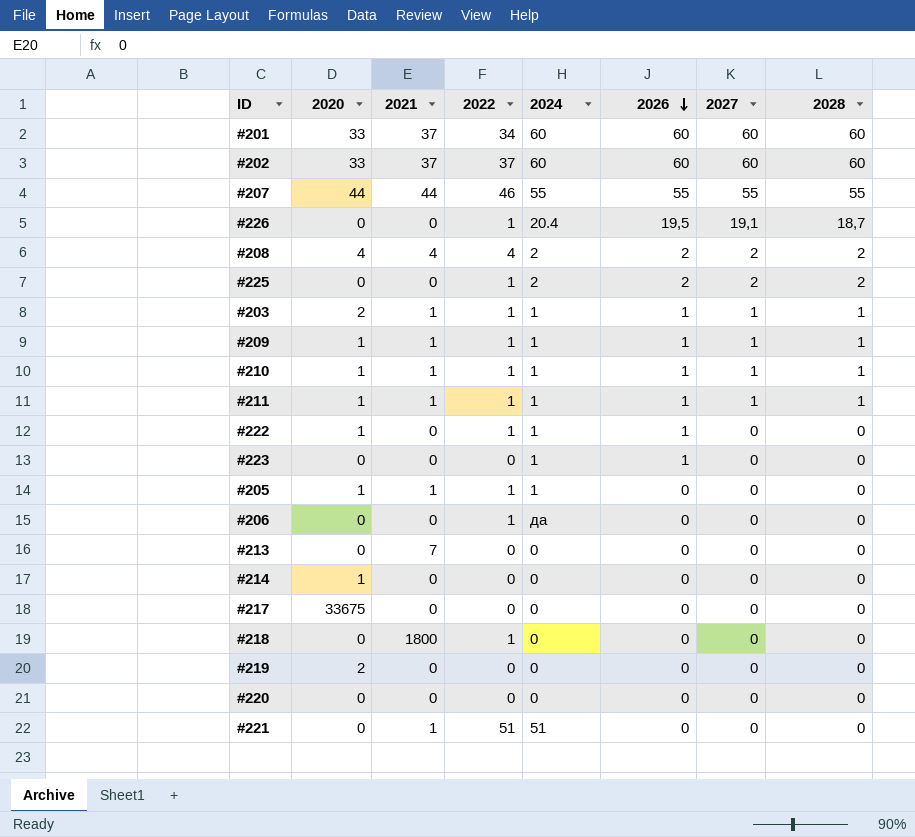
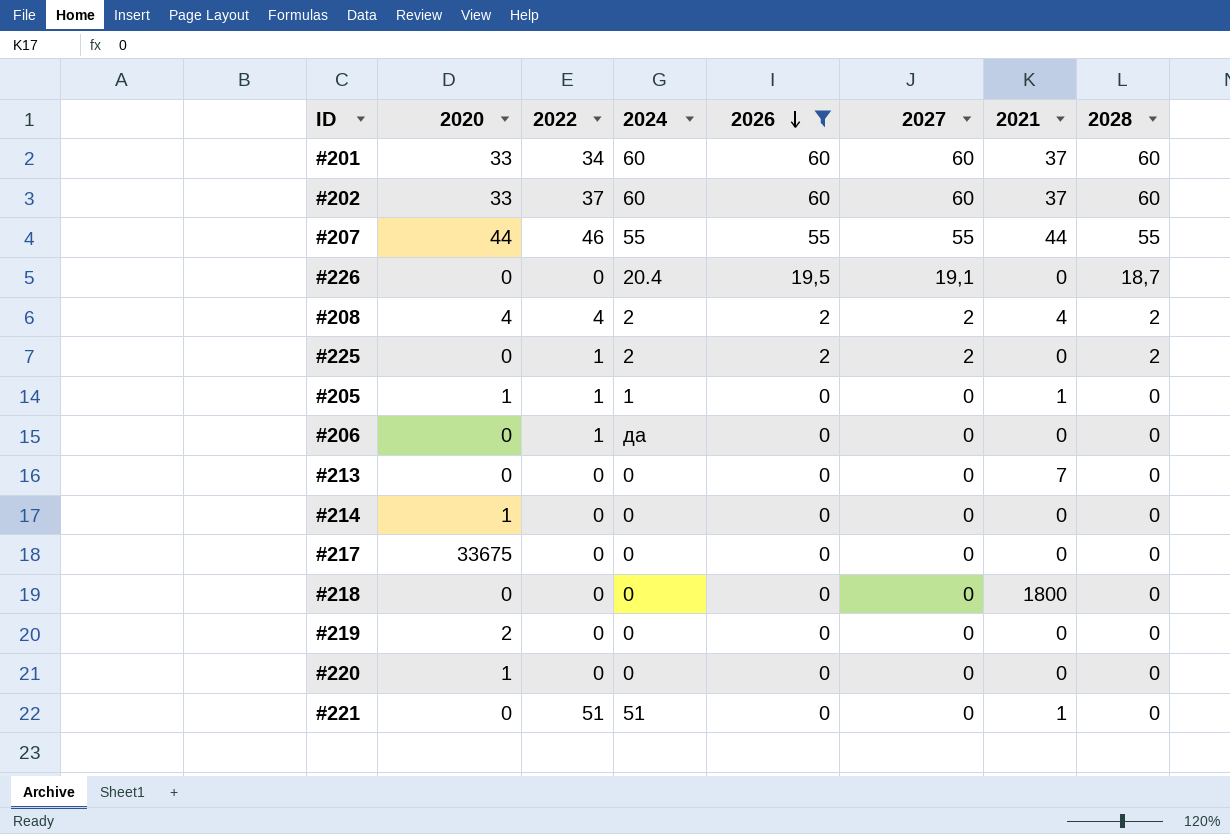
filter: none -> 2026 != 1
column 2021 | position: 3 -> 7
#226 | 2022: 1 -> 0
#218 | 2022: 1 -> 0
#220 | 2020: 0 -> 1

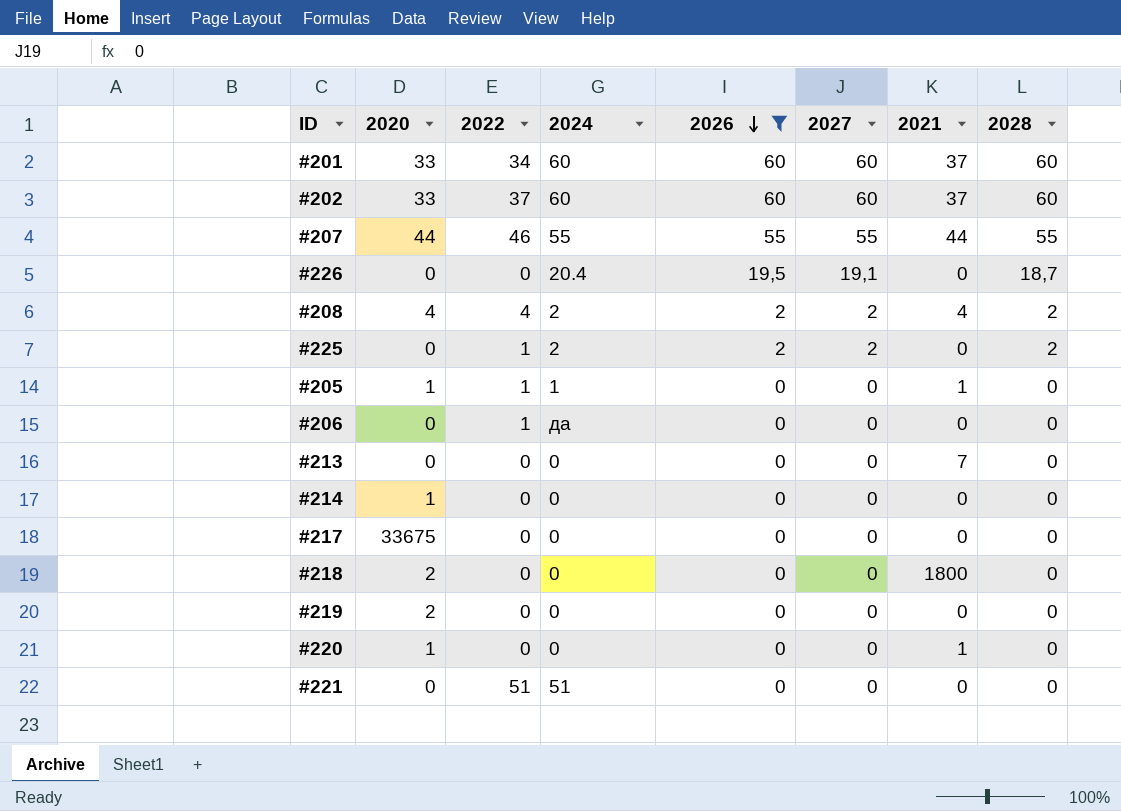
#218 | 2020: 0 -> 2
#220 | 2021: 0 -> 1
#221 | 2021: 1 -> 0

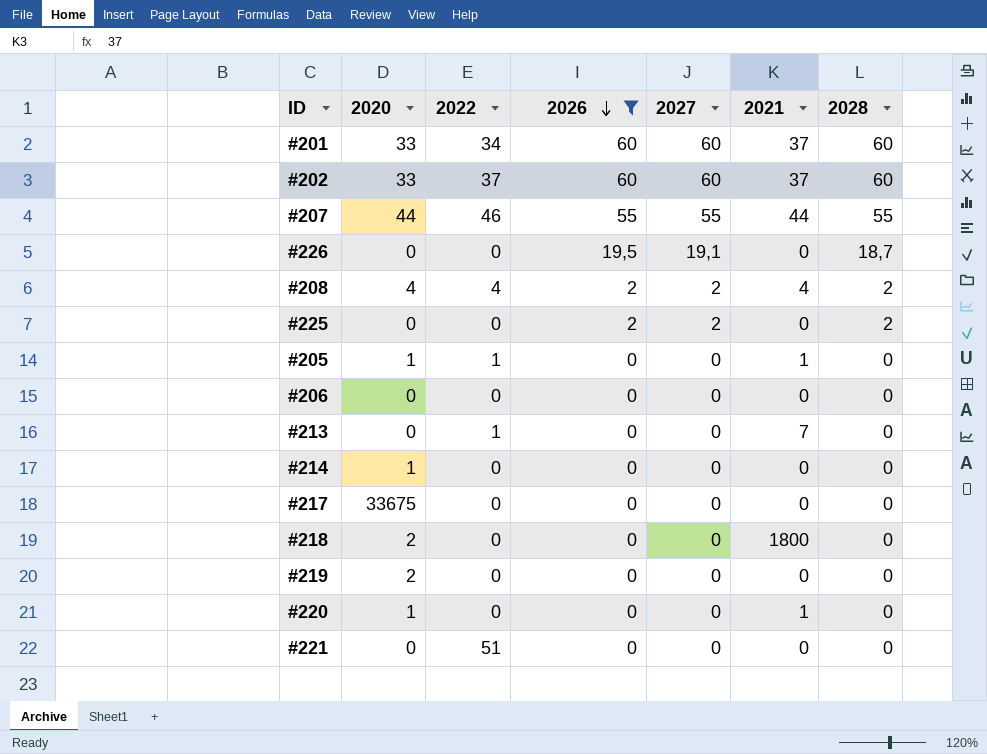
column 2024 | position: 4 -> none
#225 | 2022: 1 -> 0
#206 | 2022: 1 -> 0
#213 | 2022: 0 -> 1

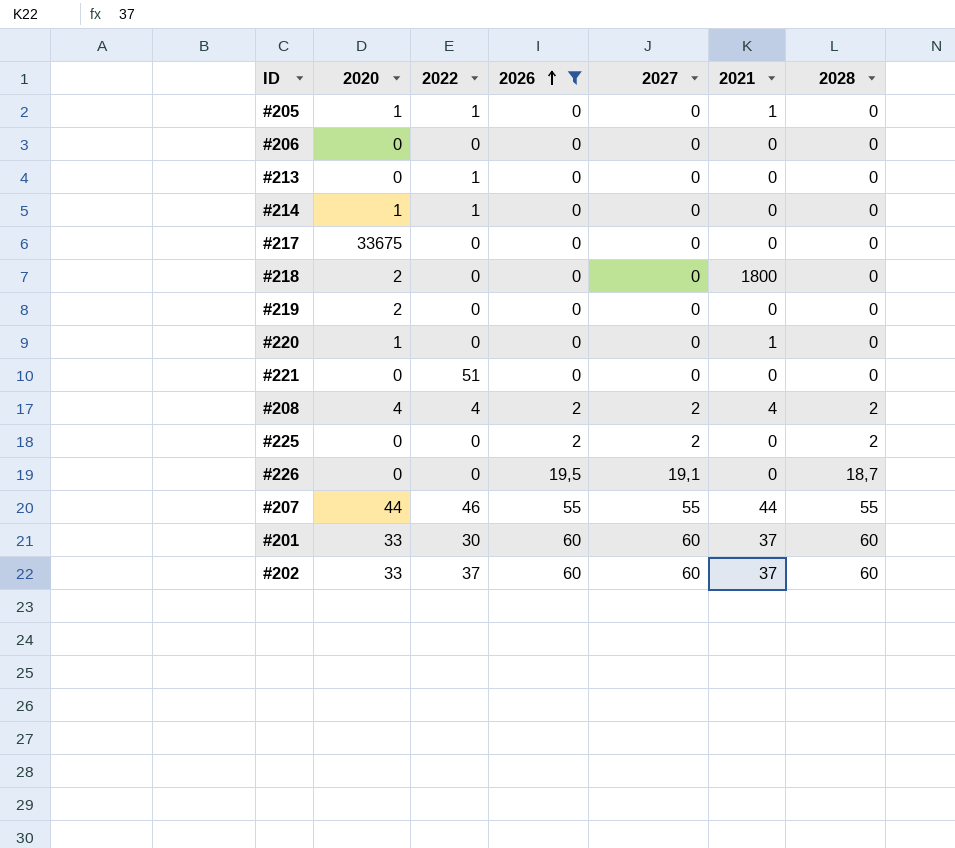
row order: 2026 descending -> 2026 ascending
#213 | 2021: 7 -> 0
#214 | 2022: 0 -> 1
#201 | 2022: 34 -> 30

